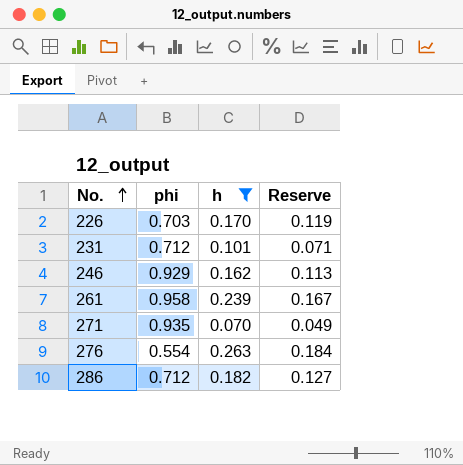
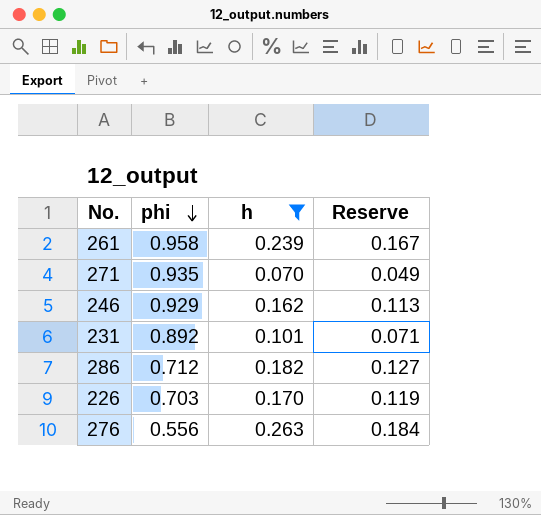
row order: No. ascending -> phi descending
231 | phi: 0.712 -> 0.892
276 | phi: 0.554 -> 0.556

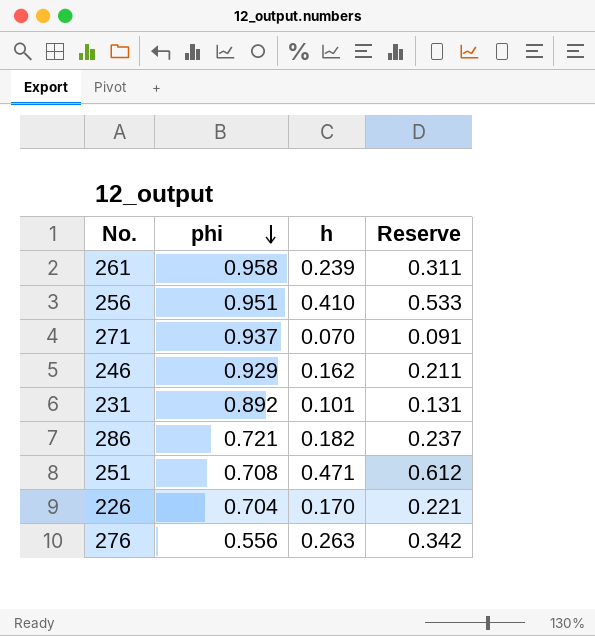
filter: h <= 0.263 -> none
column Reserve | formula: [h] * 0.7 -> [h] * 1.3
271 | phi: 0.935 -> 0.937
286 | phi: 0.712 -> 0.721
226 | phi: 0.703 -> 0.704

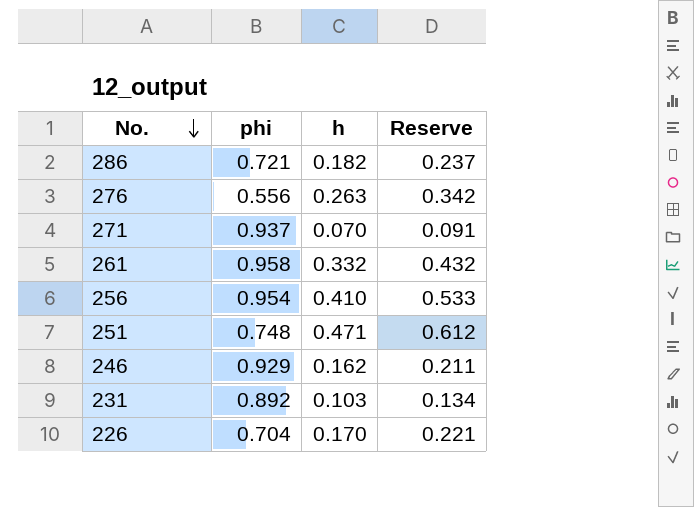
row order: phi descending -> No. descending
261 | h: 0.239 -> 0.332
261 | Reserve: 0.311 -> 0.432
256 | phi: 0.951 -> 0.954
251 | phi: 0.708 -> 0.748
231 | h: 0.101 -> 0.103
231 | Reserve: 0.131 -> 0.134

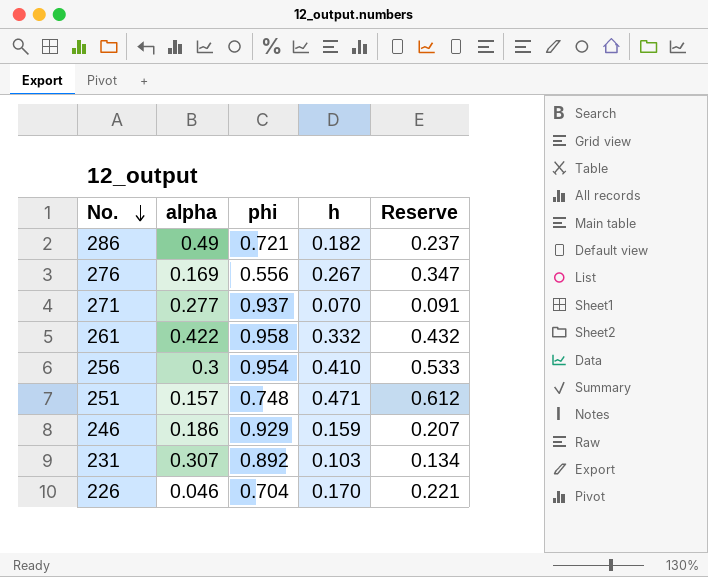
column alpha | position: none -> 2
276 | h: 0.263 -> 0.267
276 | Reserve: 0.342 -> 0.347
246 | h: 0.162 -> 0.159
246 | Reserve: 0.211 -> 0.207

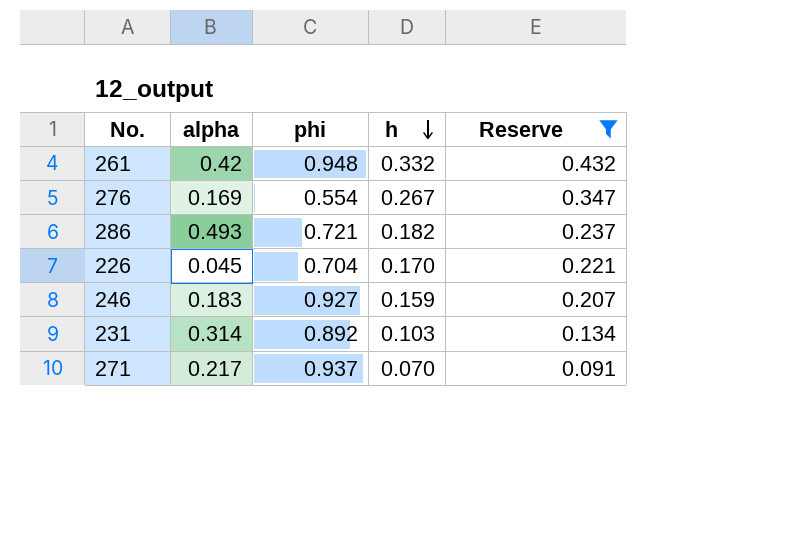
filter: none -> Reserve <= 0.432
row order: No. descending -> h descending
261 | alpha: 0.422 -> 0.42
261 | phi: 0.958 -> 0.948
276 | phi: 0.556 -> 0.554
286 | alpha: 0.49 -> 0.493
226 | alpha: 0.046 -> 0.045
246 | alpha: 0.186 -> 0.183
246 | phi: 0.929 -> 0.927
231 | alpha: 0.307 -> 0.314
271 | alpha: 0.277 -> 0.217

